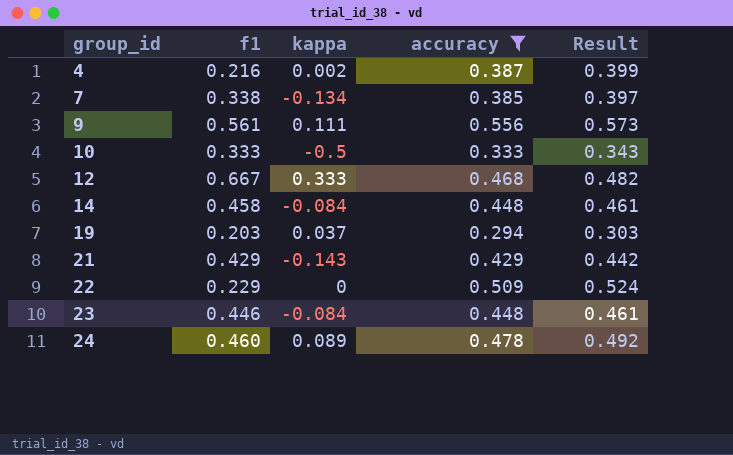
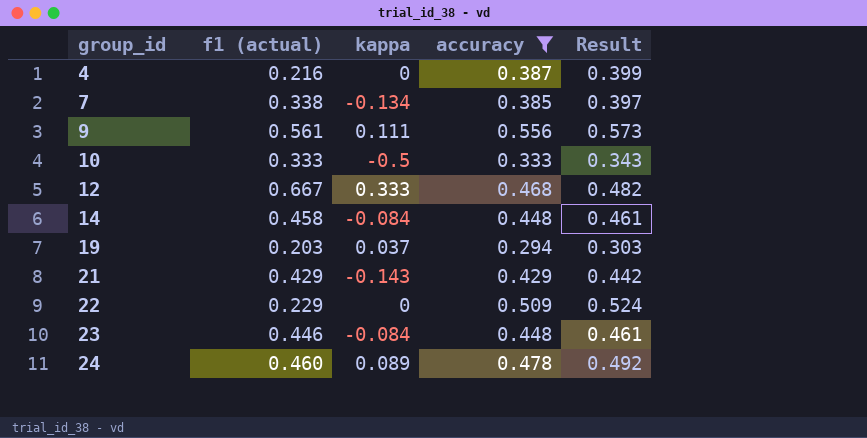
column name: f1 -> f1 (actual)
4 | kappa: 0.002 -> 0

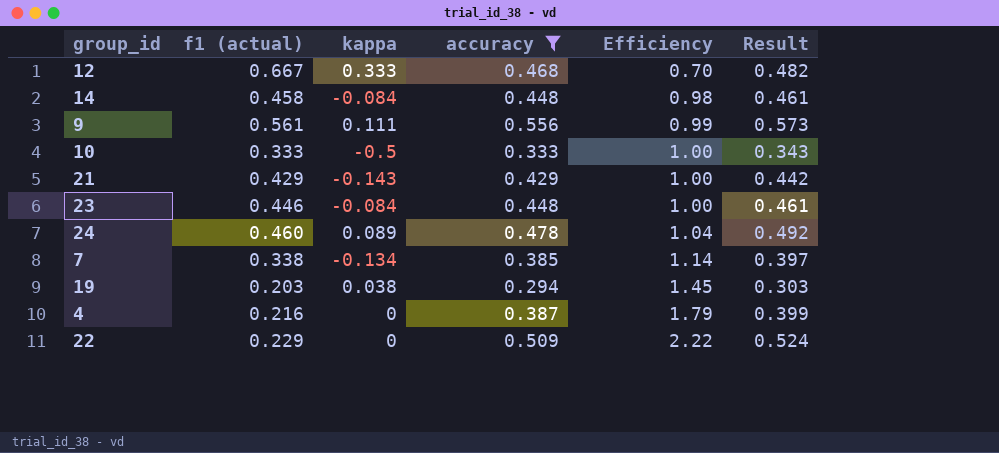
row order: group_id ascending -> Efficiency ascending
column Efficiency | formula: none -> [accuracy] / [f1 (actual)]
19 | kappa: 0.037 -> 0.038

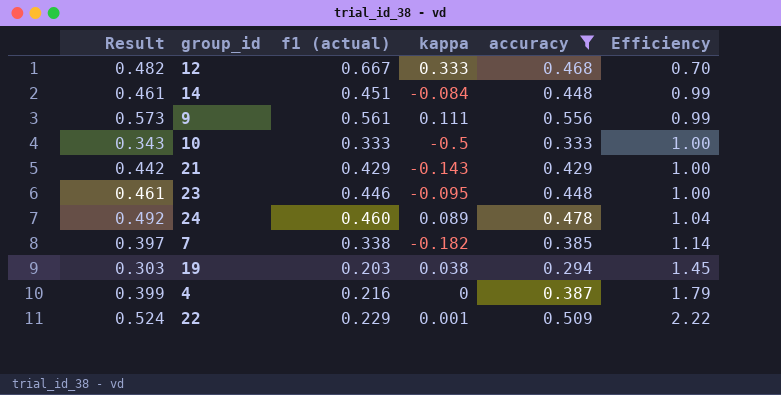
column Result | position: 6 -> 1
14 | f1 (actual): 0.458 -> 0.451
14 | Efficiency: 0.98 -> 0.99
23 | kappa: -0.084 -> -0.095
7 | kappa: -0.134 -> -0.182
22 | kappa: 0 -> 0.001

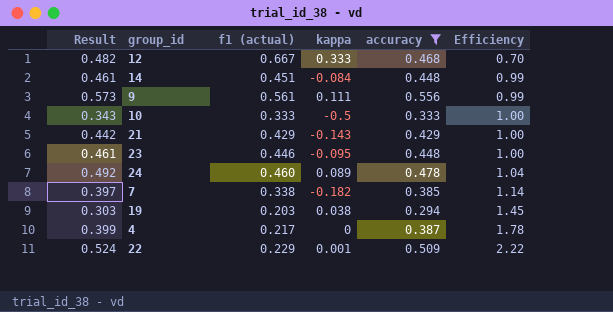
4 | f1 (actual): 0.216 -> 0.217
4 | Efficiency: 1.79 -> 1.78

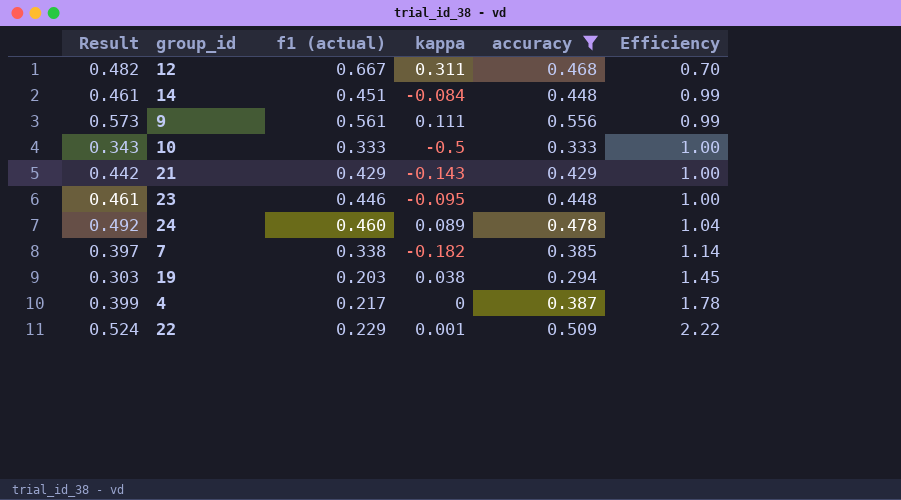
12 | kappa: 0.333 -> 0.311

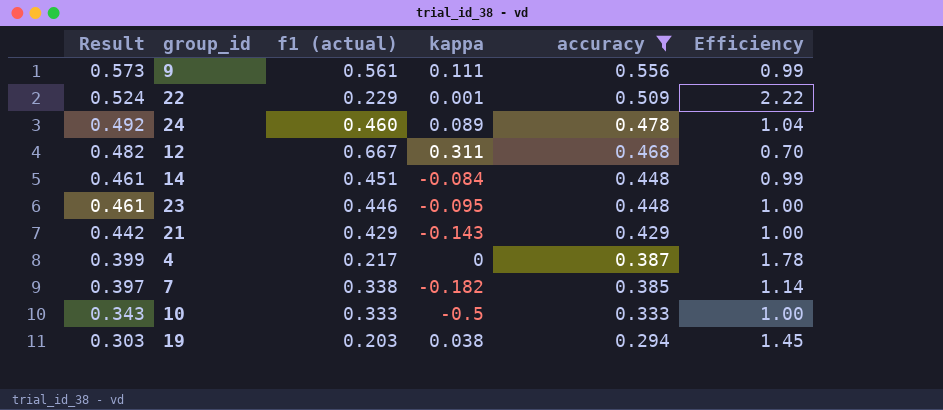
row order: Efficiency ascending -> Result descending

